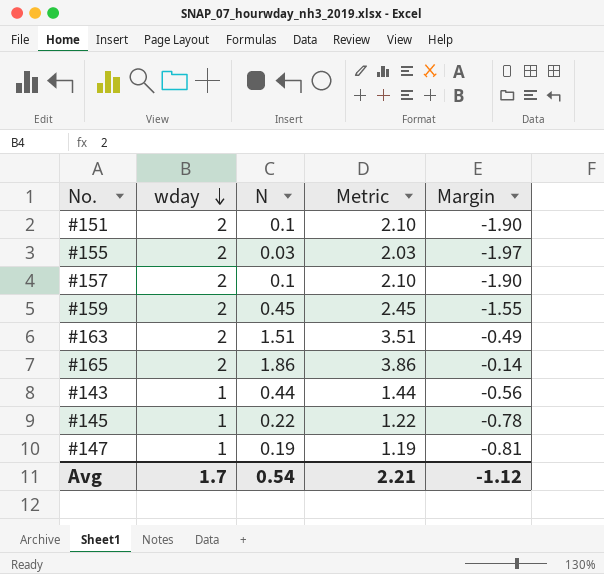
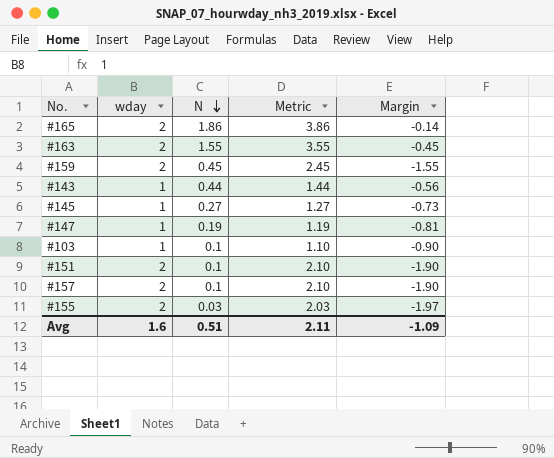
row order: wday descending -> N descending
#163 | N: 1.51 -> 1.55
#163 | Metric: 3.51 -> 3.55
#163 | Margin: -0.49 -> -0.45
#145 | N: 0.22 -> 0.27
#145 | Metric: 1.22 -> 1.27
#145 | Margin: -0.78 -> -0.73
row #103: none -> 1 | 0.1 | 1.10 | -0.90
Avg | wday: 1.7 -> 1.6
Avg | N: 0.54 -> 0.51
Avg | Metric: 2.21 -> 2.11
Avg | Margin: -1.12 -> -1.09

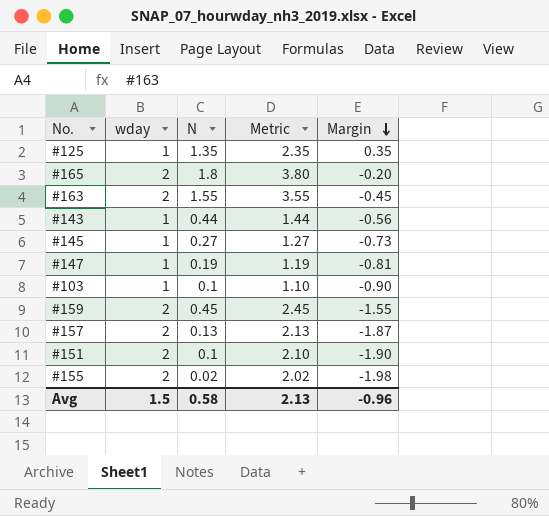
row order: N descending -> Margin descending
row #125: none -> 1 | 1.35 | 2.35 | 0.35
#165 | N: 1.86 -> 1.8
#165 | Metric: 3.86 -> 3.80
#165 | Margin: -0.14 -> -0.20
#157 | N: 0.1 -> 0.13
#157 | Metric: 2.10 -> 2.13
#157 | Margin: -1.90 -> -1.87
#155 | N: 0.03 -> 0.02
#155 | Metric: 2.03 -> 2.02
#155 | Margin: -1.97 -> -1.98
Avg | wday: 1.6 -> 1.5
Avg | N: 0.51 -> 0.58
Avg | Metric: 2.11 -> 2.13
Avg | Margin: -1.09 -> -0.96

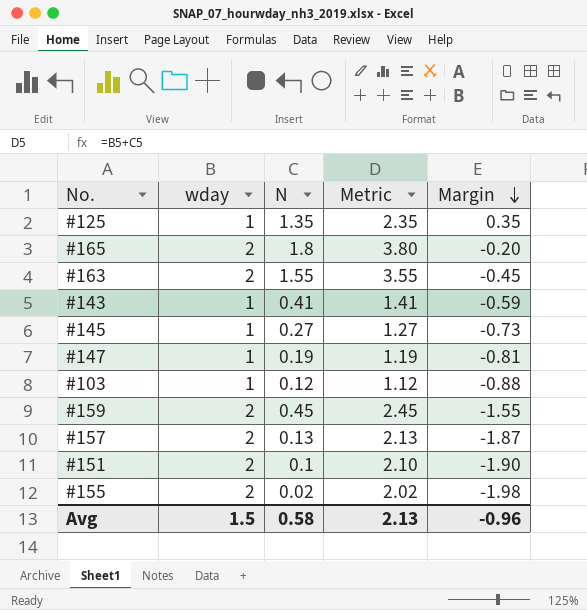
#143 | N: 0.44 -> 0.41
#143 | Metric: 1.44 -> 1.41
#143 | Margin: -0.56 -> -0.59
#103 | N: 0.1 -> 0.12
#103 | Metric: 1.10 -> 1.12
#103 | Margin: -0.90 -> -0.88

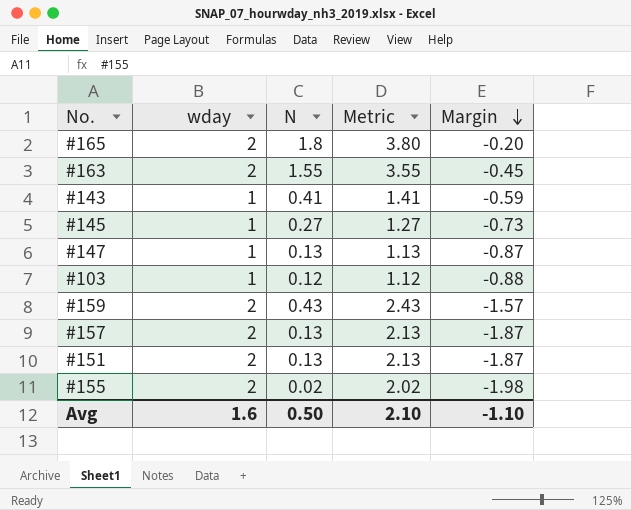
row #125: 1 | 1.35 | 2.35 | 0.35 -> none
#147 | N: 0.19 -> 0.13
#147 | Metric: 1.19 -> 1.13
#147 | Margin: -0.81 -> -0.87
#159 | N: 0.45 -> 0.43
#159 | Metric: 2.45 -> 2.43
#159 | Margin: -1.55 -> -1.57
#151 | N: 0.1 -> 0.13
#151 | Metric: 2.10 -> 2.13
#151 | Margin: -1.90 -> -1.87
Avg | wday: 1.5 -> 1.6
Avg | N: 0.58 -> 0.50
Avg | Metric: 2.13 -> 2.10
Avg | Margin: -0.96 -> -1.10

